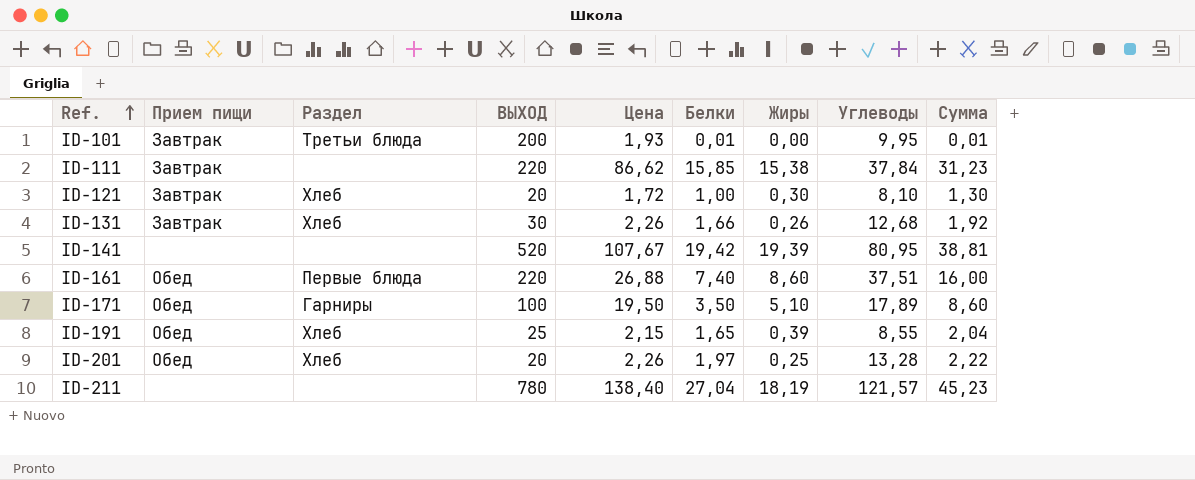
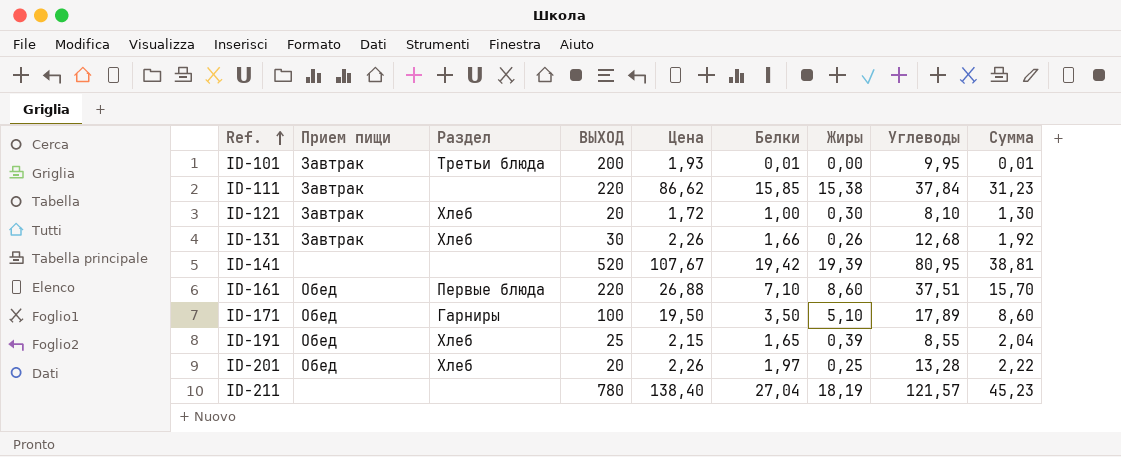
ID-161 | Белки: 7,40 -> 7,10
ID-161 | Сумма: 16,00 -> 15,70

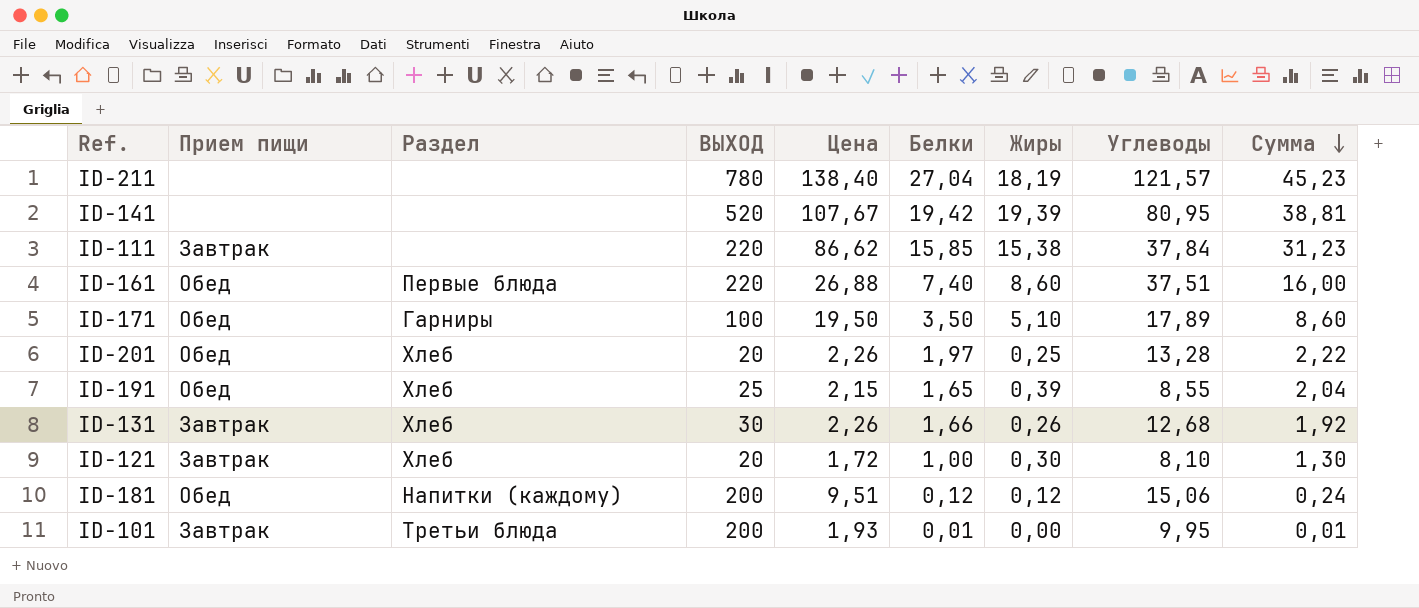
row order: Ref. ascending -> Сумма descending
ID-161 | Белки: 7,10 -> 7,40
ID-161 | Сумма: 15,70 -> 16,00
row ID-181: none -> Обед | Напитки (каждому) | 200 | 9,51 | 0,12 | 0,12 | 15,06 | 0,24

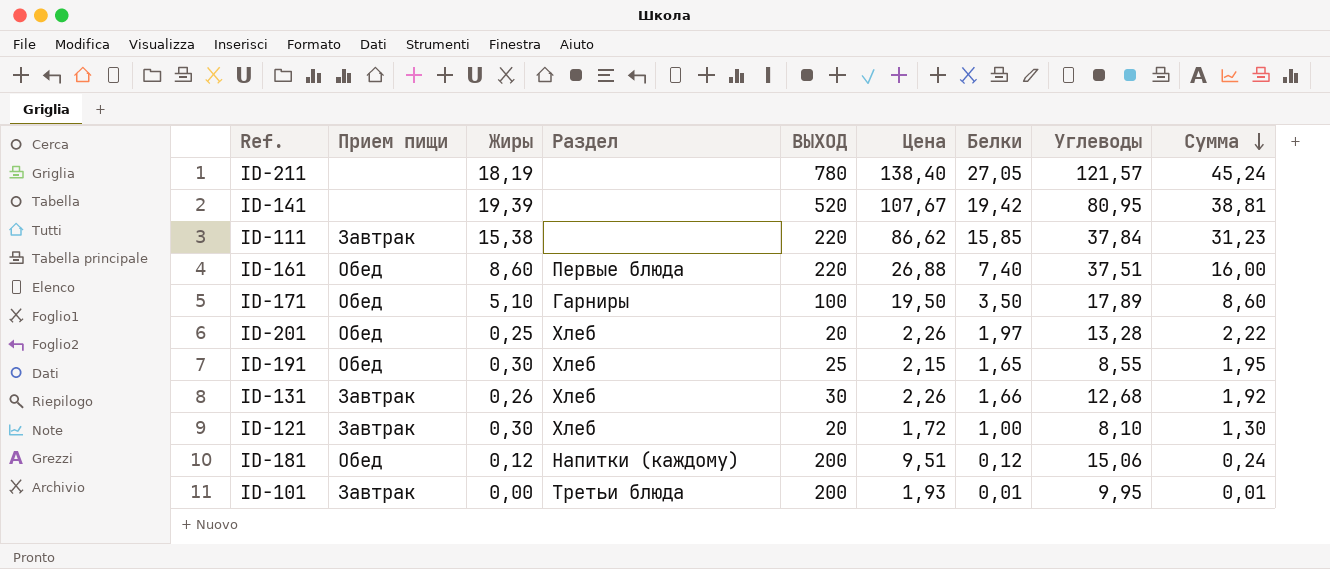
column Жиры | position: 7 -> 3
ID-211 | Белки: 27,04 -> 27,05
ID-211 | Сумма: 45,23 -> 45,24
ID-191 | Жиры: 0,39 -> 0,30
ID-191 | Сумма: 2,04 -> 1,95

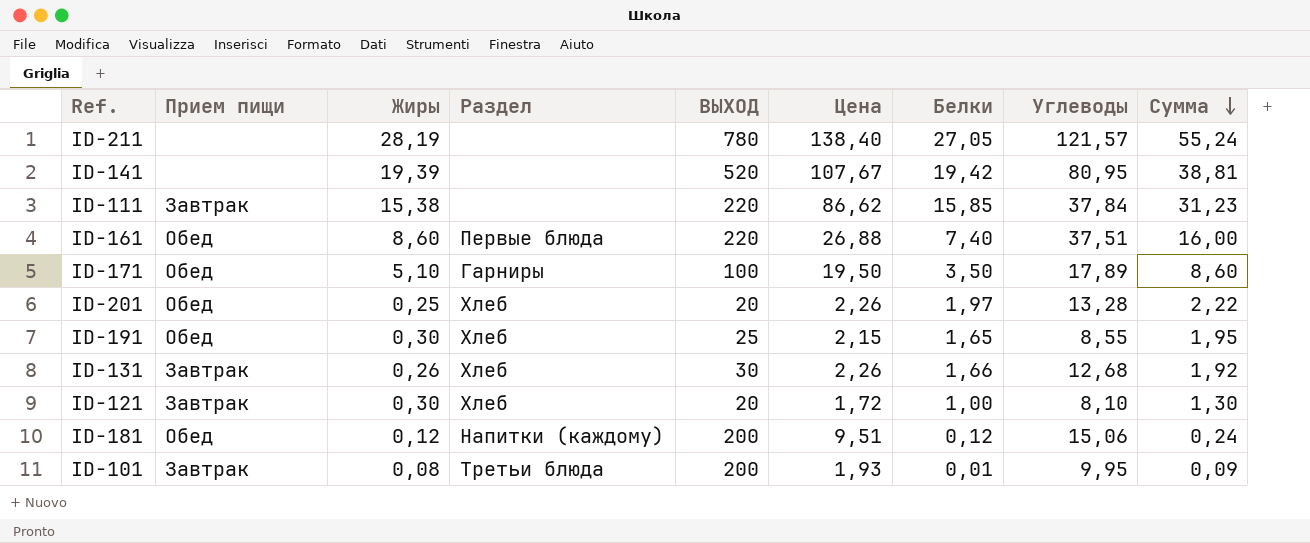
ID-211 | Жиры: 18,19 -> 28,19
ID-211 | Сумма: 45,24 -> 55,24
ID-101 | Жиры: 0,00 -> 0,08
ID-101 | Сумма: 0,01 -> 0,09

